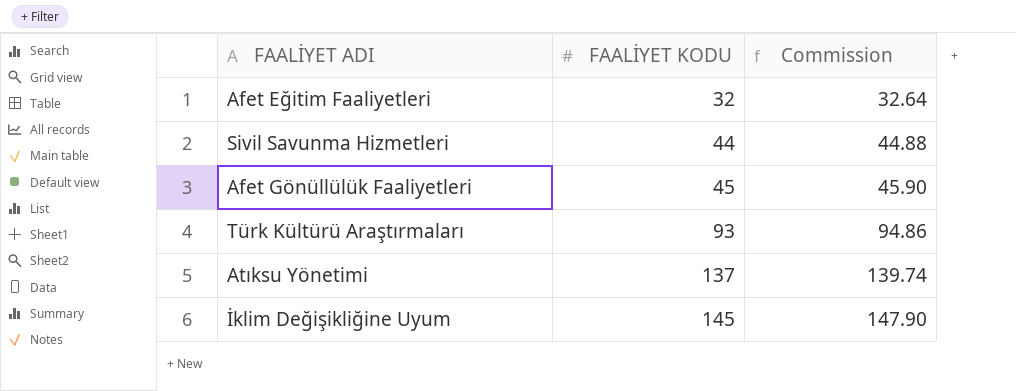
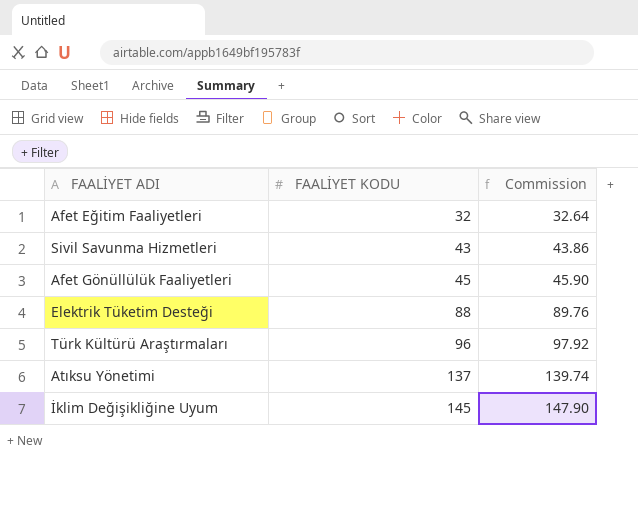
Sivil Savunma Hizmetleri | FAALİYET KODU: 44 -> 43
Sivil Savunma Hizmetleri | Commission: 44.88 -> 43.86
row Elektrik Tüketim Desteği: none -> 88 | 89.76
Türk Kültürü Araştırmaları | FAALİYET KODU: 93 -> 96
Türk Kültürü Araştırmaları | Commission: 94.86 -> 97.92

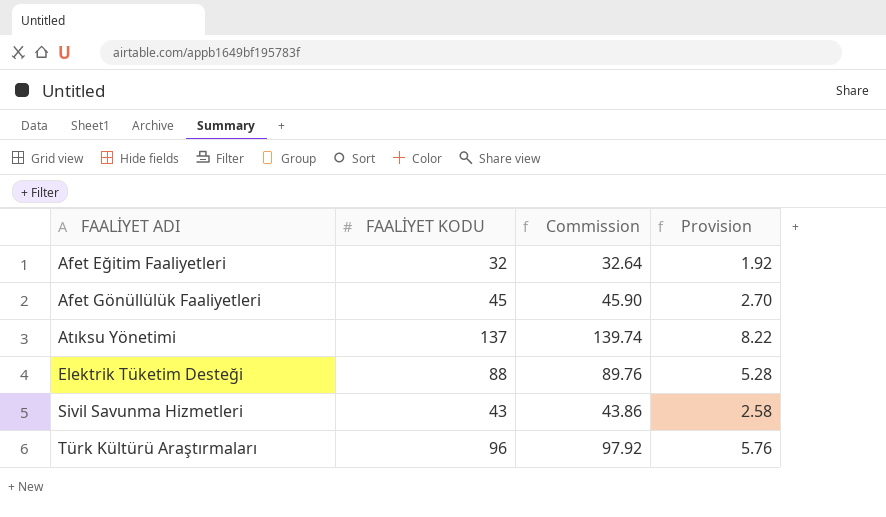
row order: FAALİYET KODU ascending -> FAALİYET ADI ascending
column Provision | formula: none -> [FAALİYET KODU] * 0.06
row İklim Değişikliğine Uyum: 145 | 147.90 -> none

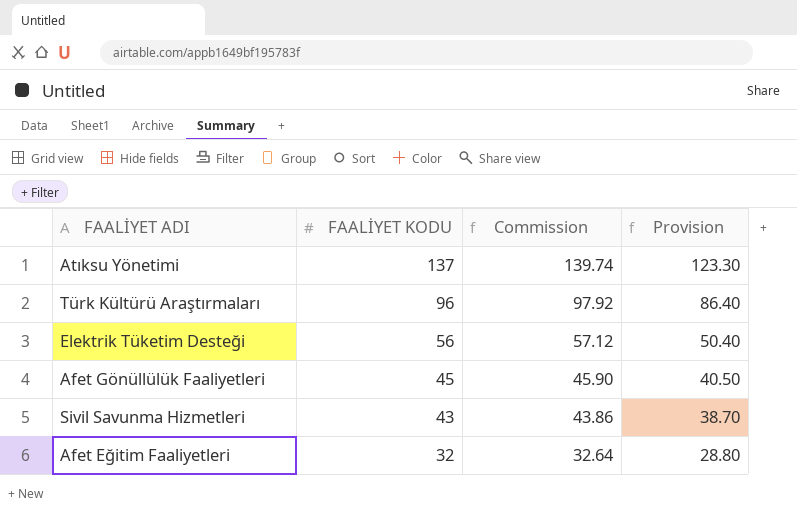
row order: FAALİYET ADI ascending -> FAALİYET KODU descending
column Provision | formula: [FAALİYET KODU] * 0.06 -> [FAALİYET KODU] * 0.9
Elektrik Tüketim Desteği | FAALİYET KODU: 88 -> 56
Elektrik Tüketim Desteği | Commission: 89.76 -> 57.12

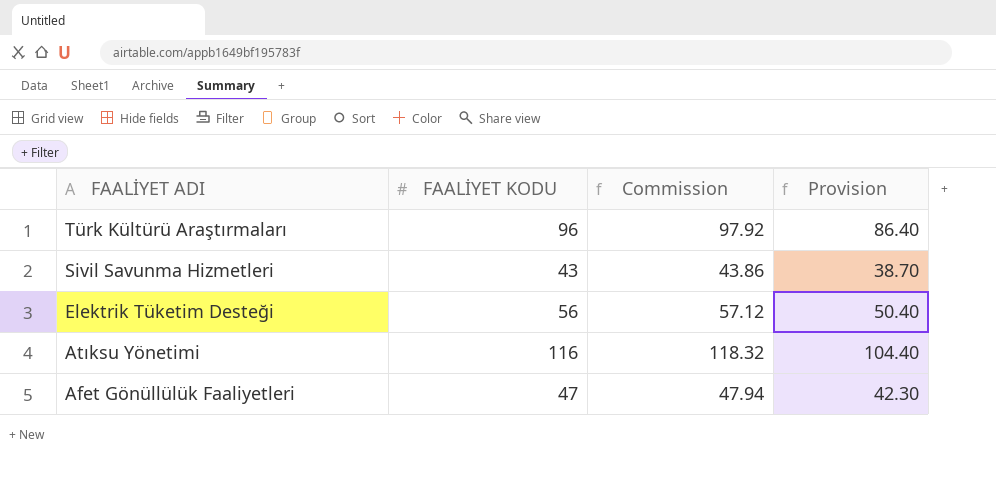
row order: FAALİYET KODU descending -> FAALİYET ADI descending
row Afet Eğitim Faaliyetleri: 32 | 32.64 | 28.80 -> none
Atıksu Yönetimi | FAALİYET KODU: 137 -> 116
Atıksu Yönetimi | Commission: 139.74 -> 118.32
Atıksu Yönetimi | Provision: 123.30 -> 104.40
Afet Gönüllülük Faaliyetleri | FAALİYET KODU: 45 -> 47
Afet Gönüllülük Faaliyetleri | Commission: 45.90 -> 47.94
Afet Gönüllülük Faaliyetleri | Provision: 40.50 -> 42.30

